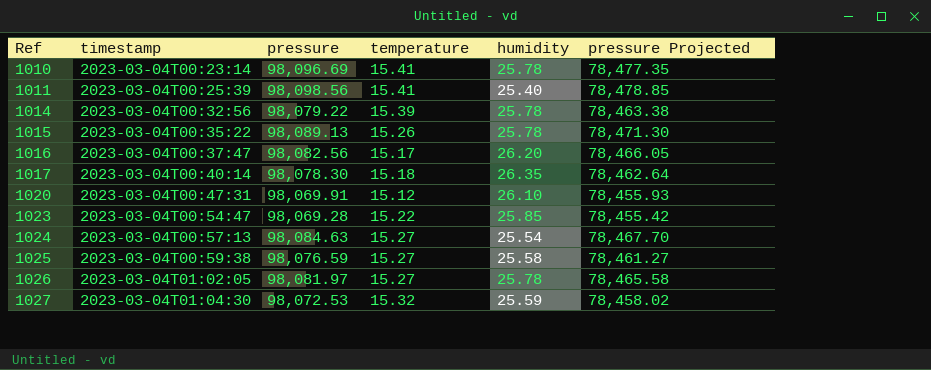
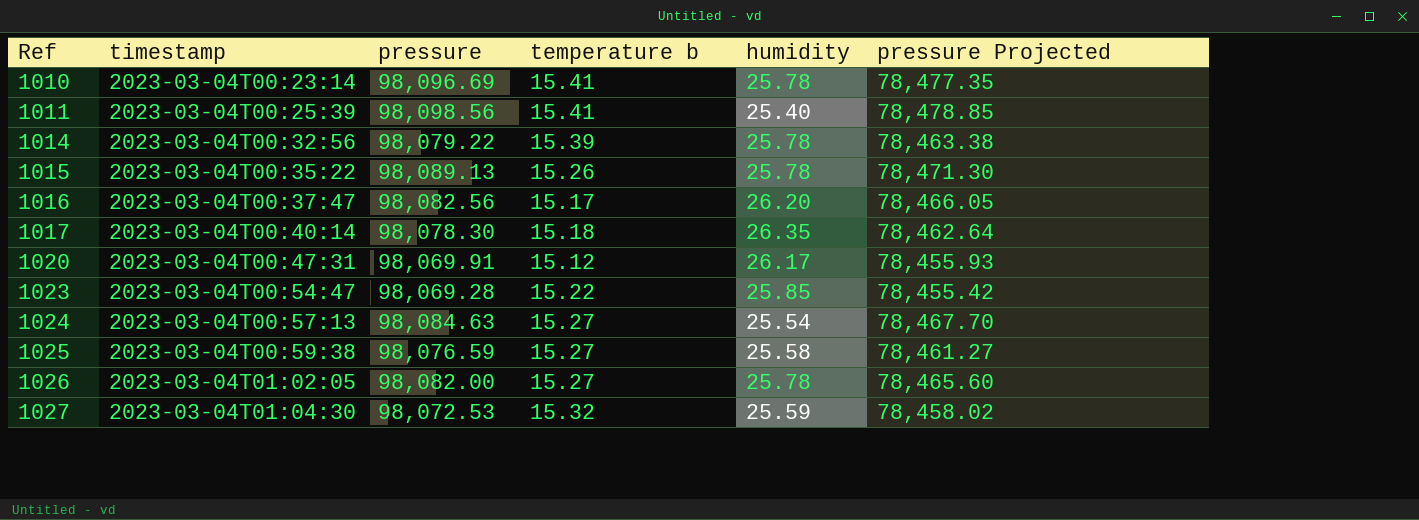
column name: temperature -> temperature b
1020 | humidity: 26.10 -> 26.17
1026 | pressure: 98,081.97 -> 98,082.00
1026 | pressure Projected: 78,465.58 -> 78,465.60

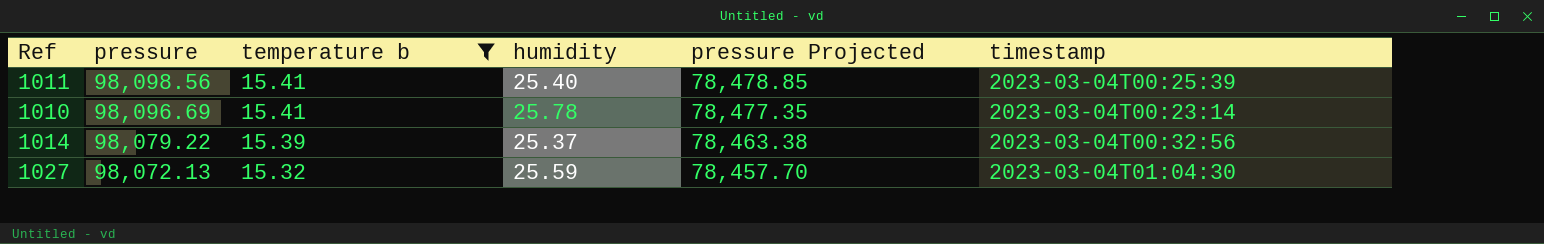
filter: none -> temperature b >= 15.32
row order: Ref ascending -> pressure descending
column timestamp | position: 2 -> 6
1014 | humidity: 25.78 -> 25.37
1027 | pressure: 98,072.53 -> 98,072.13
1027 | pressure Projected: 78,458.02 -> 78,457.70

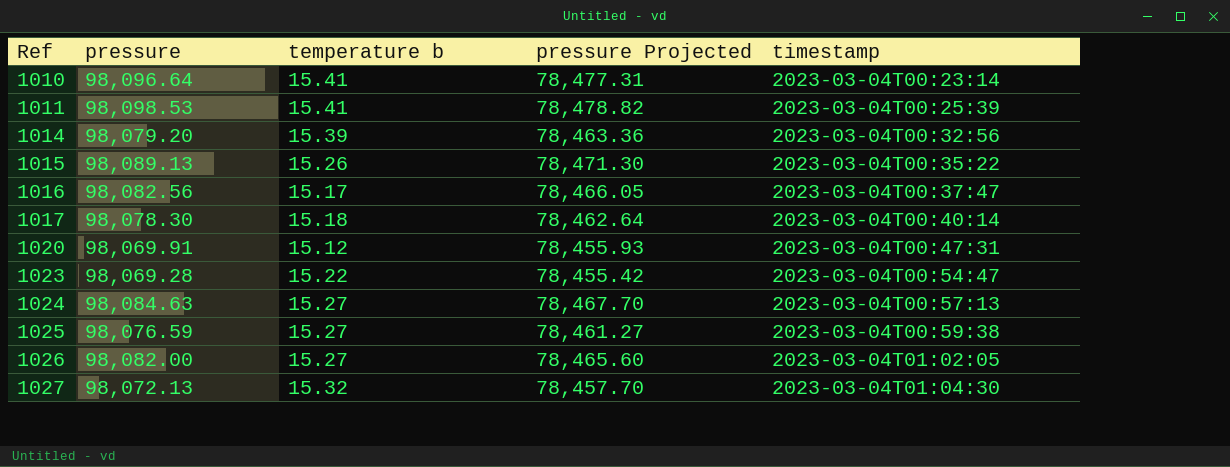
filter: temperature b >= 15.32 -> none
row order: pressure descending -> Ref ascending
column humidity | position: 4 -> none
1010 | pressure: 98,096.69 -> 98,096.64
1010 | pressure Projected: 78,477.35 -> 78,477.31
1011 | pressure: 98,098.56 -> 98,098.53
1011 | pressure Projected: 78,478.85 -> 78,478.82
1014 | pressure: 98,079.22 -> 98,079.20
1014 | pressure Projected: 78,463.38 -> 78,463.36

